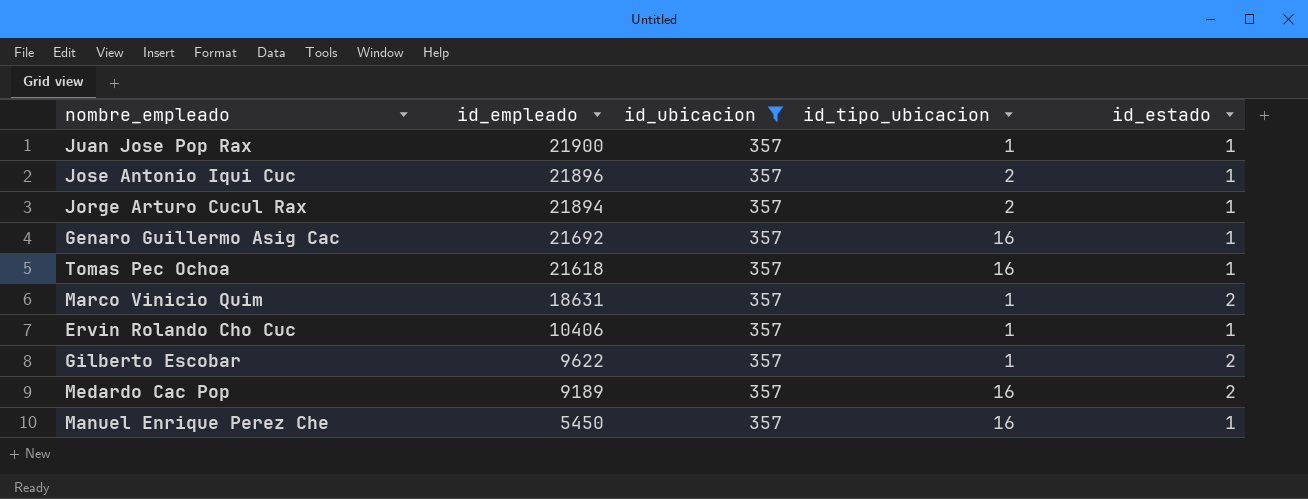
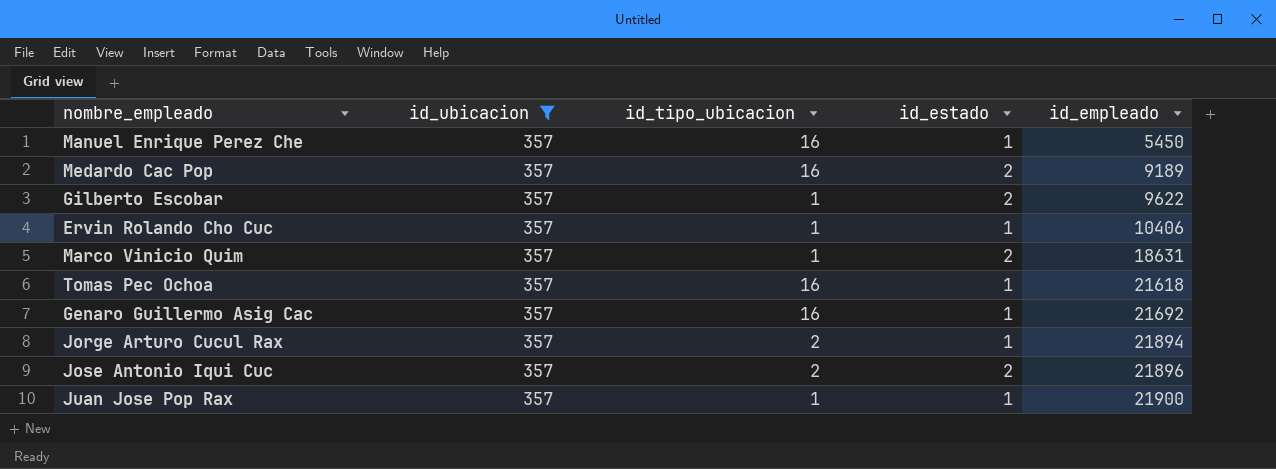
row order: id_empleado descending -> id_empleado ascending
column id_empleado | position: 2 -> 5
Jose Antonio Iqui Cuc | id_estado: 1 -> 2

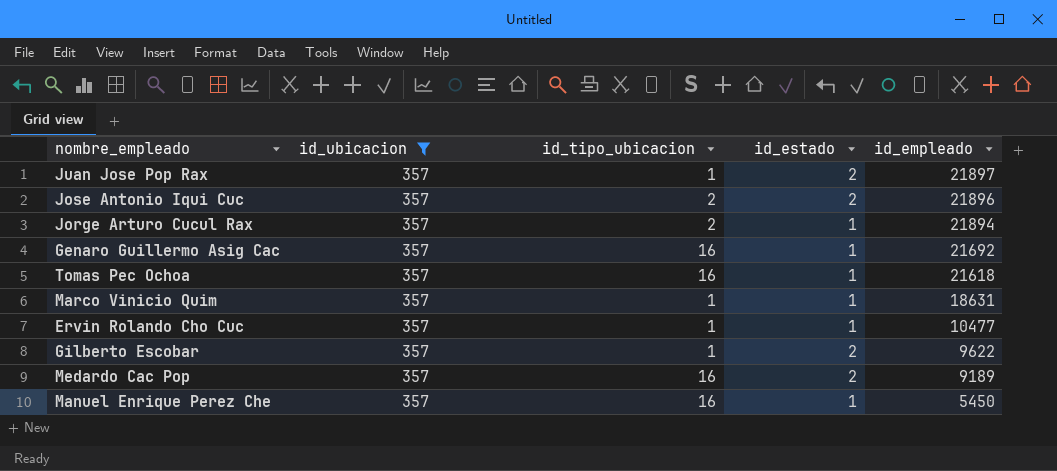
row order: id_empleado ascending -> id_empleado descending
Juan Jose Pop Rax | id_estado: 1 -> 2
Juan Jose Pop Rax | id_empleado: 21900 -> 21897
Marco Vinicio Quim | id_estado: 2 -> 1
Ervin Rolando Cho Cuc | id_empleado: 10406 -> 10477

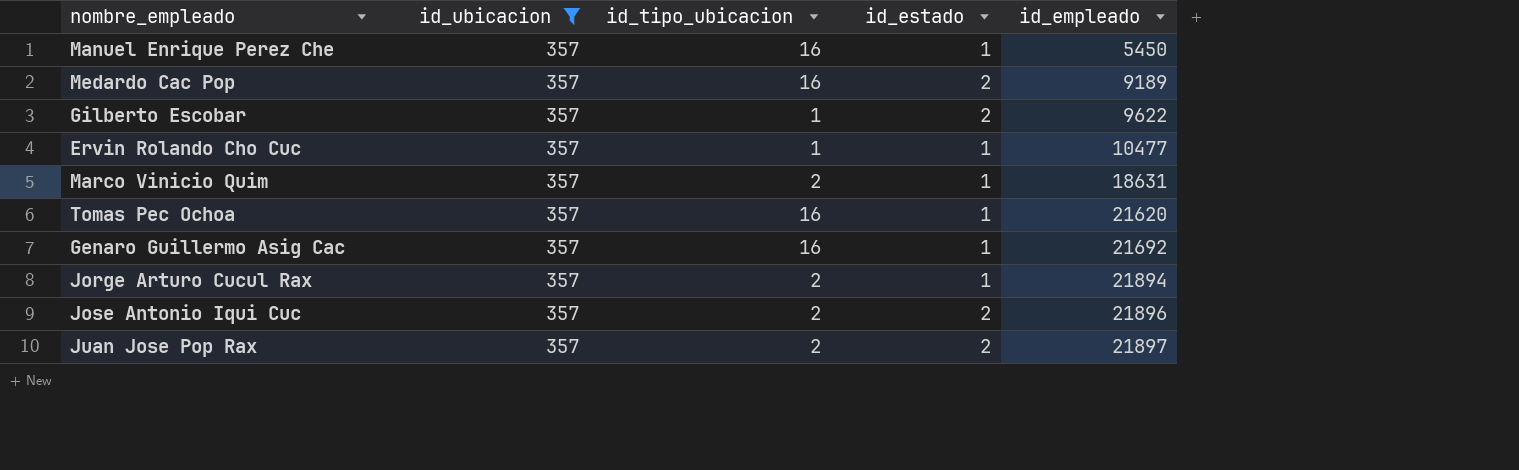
row order: id_empleado descending -> id_empleado ascending
Marco Vinicio Quim | id_tipo_ubicacion: 1 -> 2
Tomas Pec Ochoa | id_empleado: 21618 -> 21620
Juan Jose Pop Rax | id_tipo_ubicacion: 1 -> 2

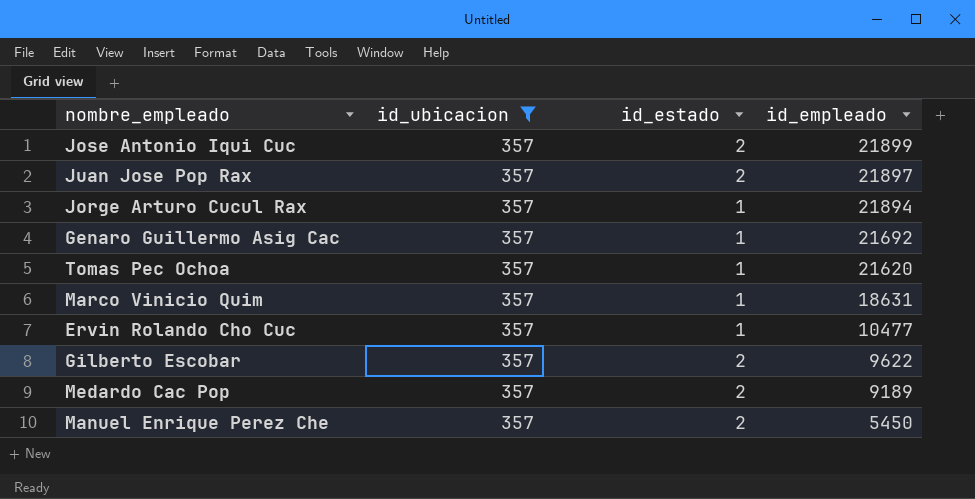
row order: id_empleado ascending -> id_empleado descending
column id_tipo_ubicacion | position: 3 -> none
Jose Antonio Iqui Cuc | id_empleado: 21896 -> 21899
Manuel Enrique Perez Che | id_estado: 1 -> 2

